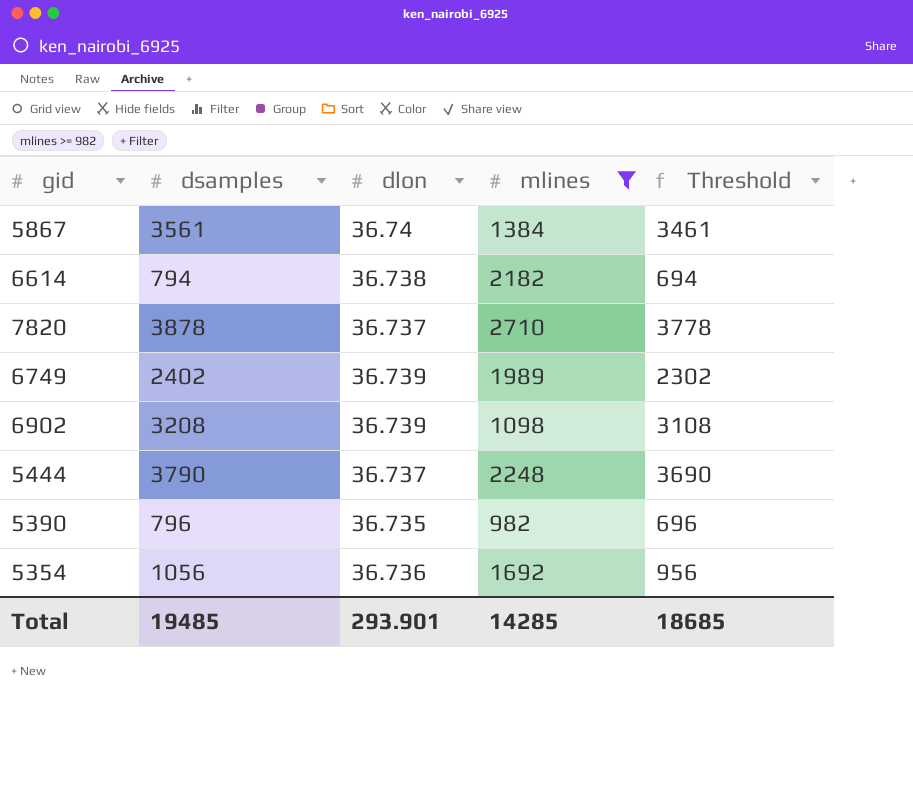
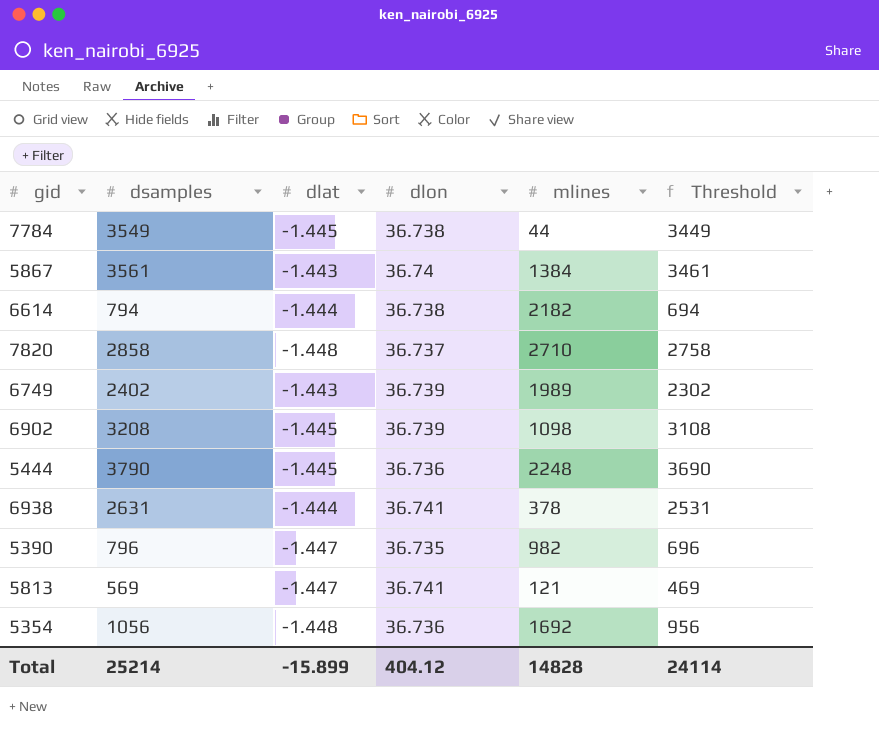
filter: mlines >= 982 -> none
column dlat | position: none -> 3
7820 | dsamples: 3878 -> 2858
7820 | Threshold: 3778 -> 2758
5444 | dlon: 36.737 -> 36.736
Total | dsamples: 19485 -> 25214
Total | dlon: 293.901 -> 404.12
Total | mlines: 14285 -> 14828
Total | Threshold: 18685 -> 24114

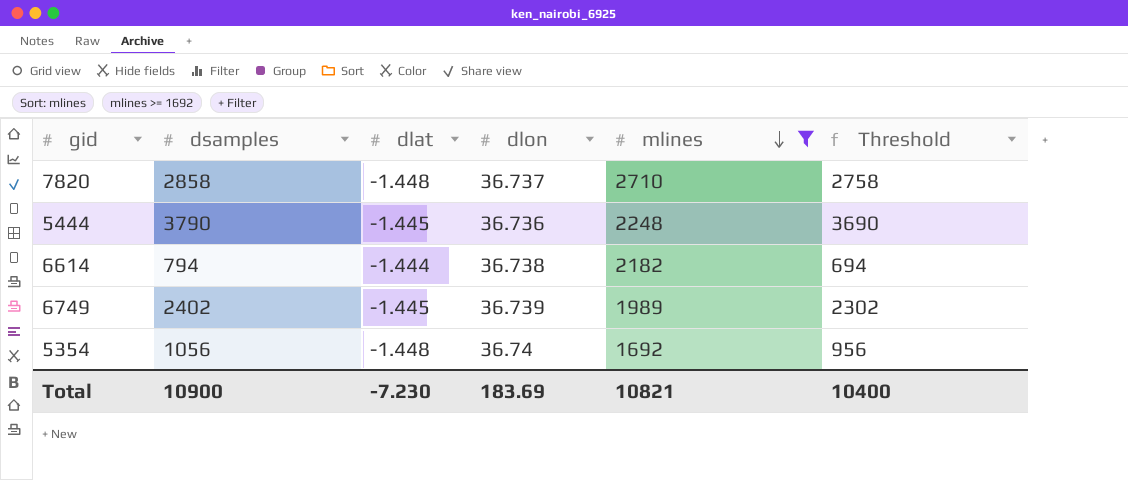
filter: none -> mlines >= 1692
row order: none -> mlines descending
6749 | dlat: -1.443 -> -1.445
5354 | dlon: 36.736 -> 36.74
Total | dsamples: 25214 -> 10900
Total | dlat: -15.899 -> -7.230
Total | dlon: 404.12 -> 183.69
Total | mlines: 14828 -> 10821
Total | Threshold: 24114 -> 10400

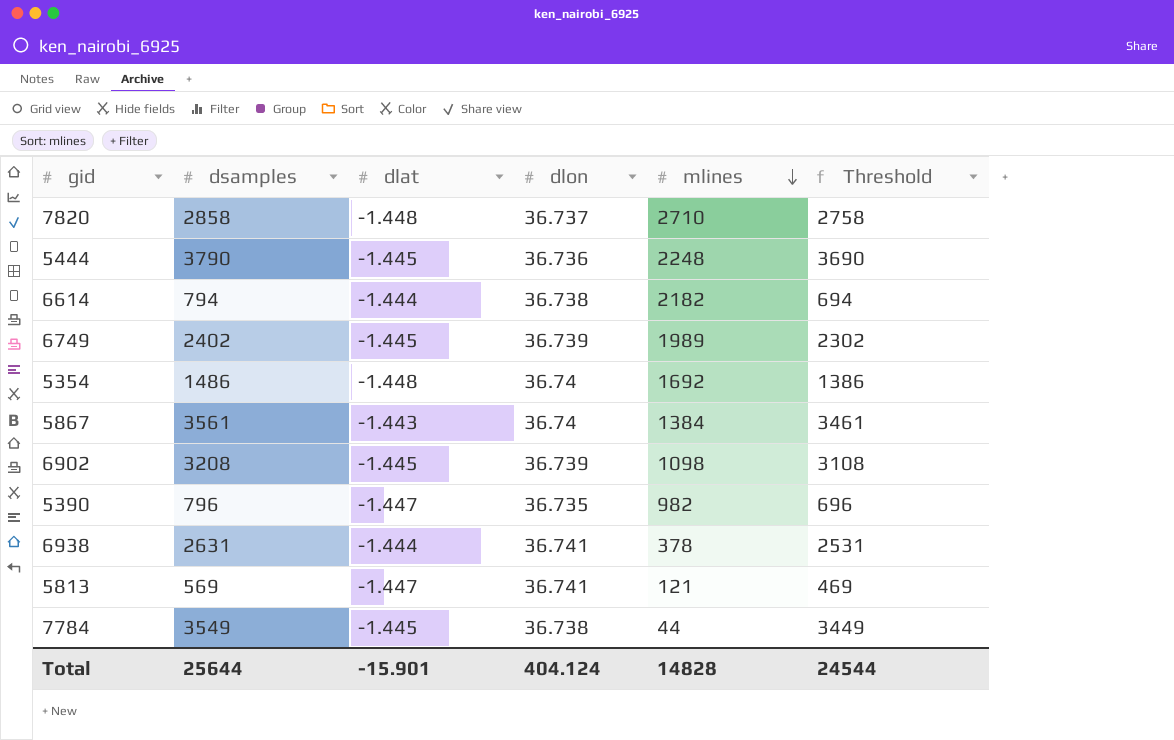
filter: mlines >= 1692 -> none
5354 | dsamples: 1056 -> 1486
5354 | Threshold: 956 -> 1386
Total | dsamples: 10900 -> 25644
Total | dlat: -7.230 -> -15.901
Total | dlon: 183.69 -> 404.124
Total | mlines: 10821 -> 14828
Total | Threshold: 10400 -> 24544

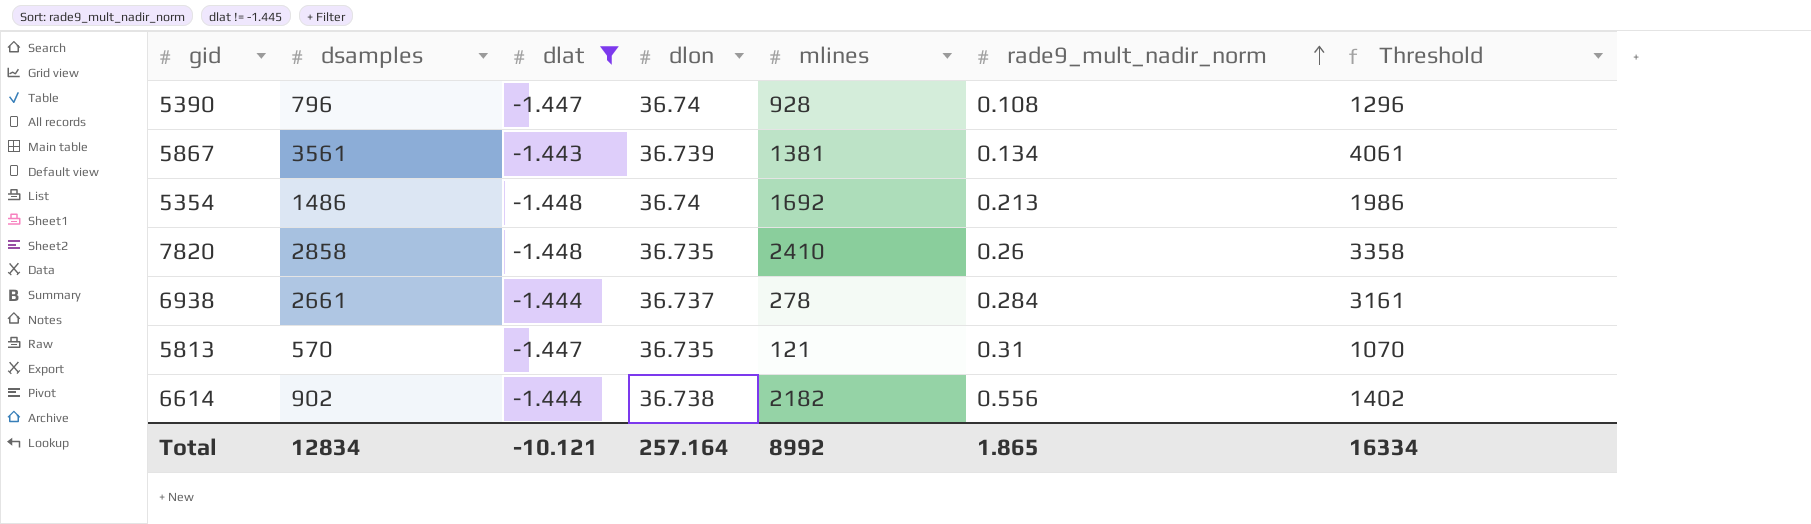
filter: none -> dlat != -1.445
row order: mlines descending -> rade9_mult_nadir_norm ascending
column rade9_mult_nadir_norm | position: none -> 6
column Threshold | formula: [dsamples] - 100 -> [dsamples] + 500
5390 | dlon: 36.735 -> 36.74
5390 | mlines: 982 -> 928
5867 | dlon: 36.74 -> 36.739
5867 | mlines: 1384 -> 1381
7820 | dlon: 36.737 -> 36.735
7820 | mlines: 2710 -> 2410
6938 | dsamples: 2631 -> 2661
6938 | dlon: 36.741 -> 36.737
6938 | mlines: 378 -> 278
5813 | dsamples: 569 -> 570
5813 | dlon: 36.741 -> 36.735
6614 | dsamples: 794 -> 902
Total | dsamples: 25644 -> 12834
Total | dlat: -15.901 -> -10.121
Total | dlon: 404.124 -> 257.164
Total | mlines: 14828 -> 8992
Total | Threshold: 24544 -> 16334

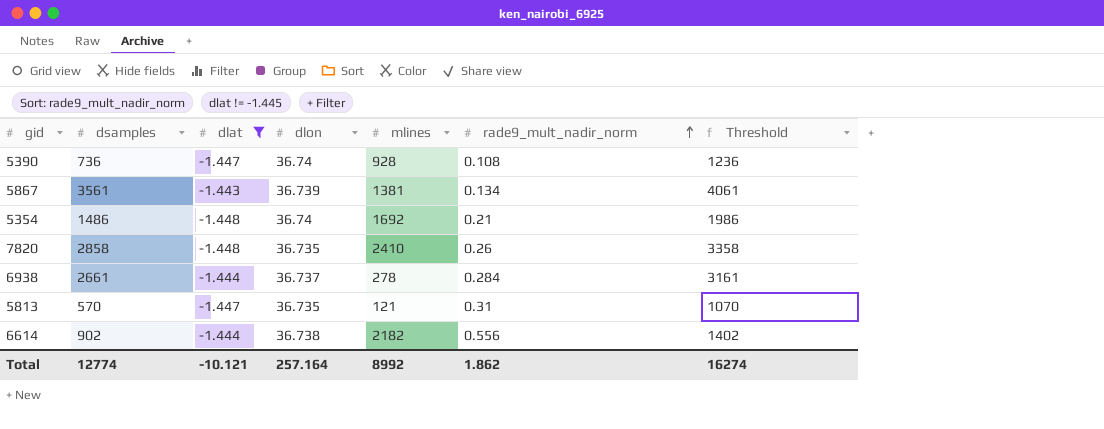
5390 | dsamples: 796 -> 736
5390 | Threshold: 1296 -> 1236
5354 | rade9_mult_nadir_norm: 0.213 -> 0.21
Total | dsamples: 12834 -> 12774
Total | rade9_mult_nadir_norm: 1.865 -> 1.862
Total | Threshold: 16334 -> 16274

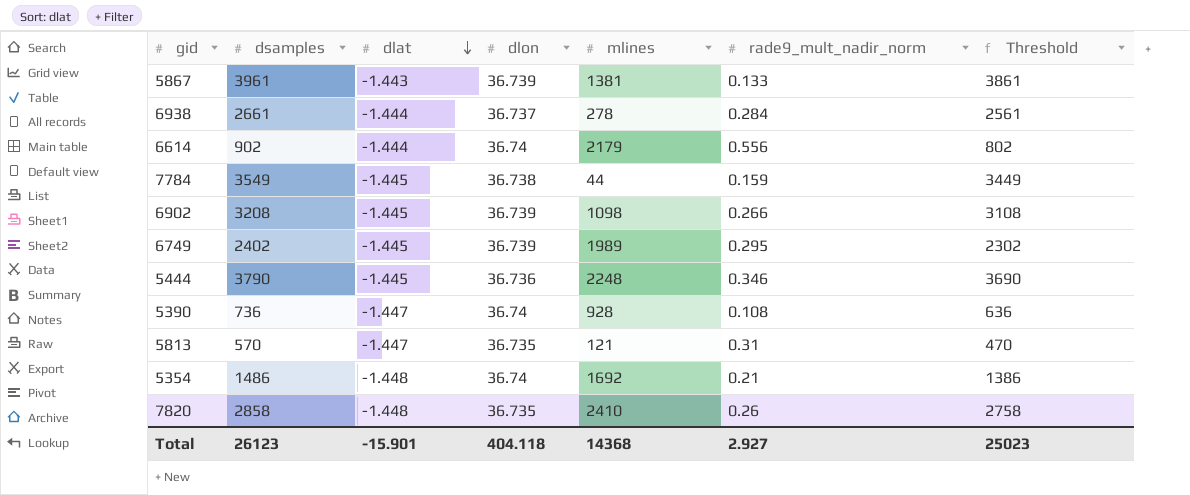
filter: dlat != -1.445 -> none
row order: rade9_mult_nadir_norm ascending -> dlat descending
column Threshold | formula: [dsamples] + 500 -> [dsamples] - 100
5867 | dsamples: 3561 -> 3961
5867 | rade9_mult_nadir_norm: 0.134 -> 0.133
6614 | dlon: 36.738 -> 36.74
6614 | mlines: 2182 -> 2179
Total | dsamples: 12774 -> 26123
Total | dlat: -10.121 -> -15.901
Total | dlon: 257.164 -> 404.118
Total | mlines: 8992 -> 14368
Total | rade9_mult_nadir_norm: 1.862 -> 2.927
Total | Threshold: 16274 -> 25023

